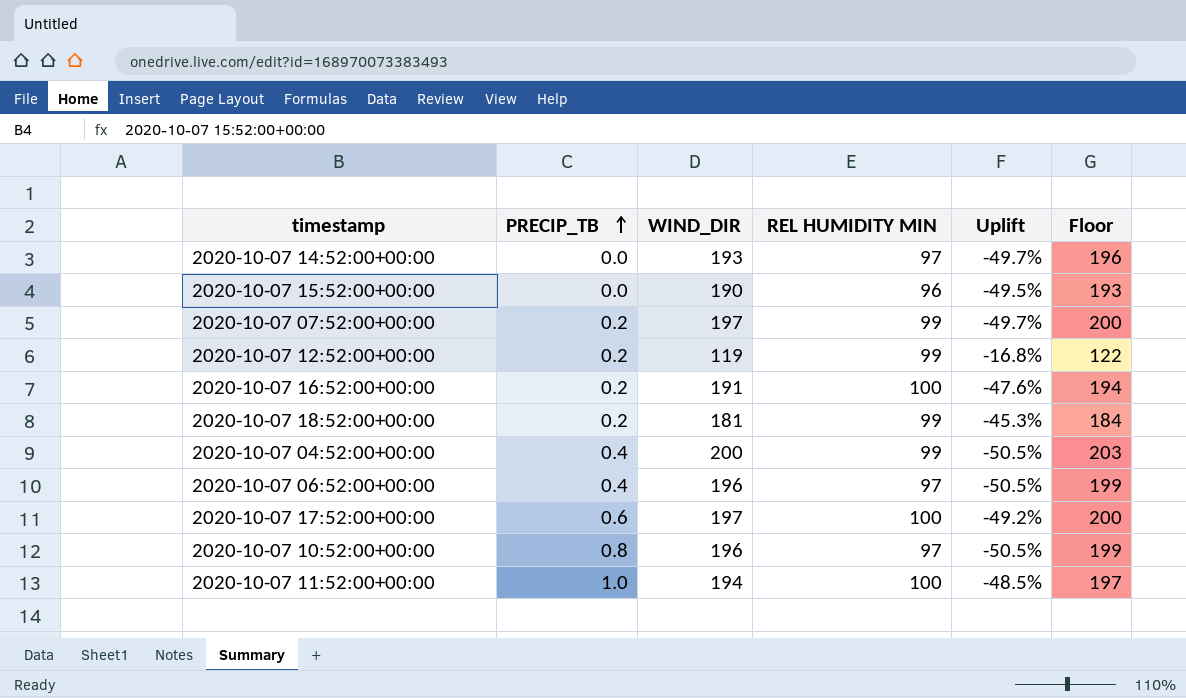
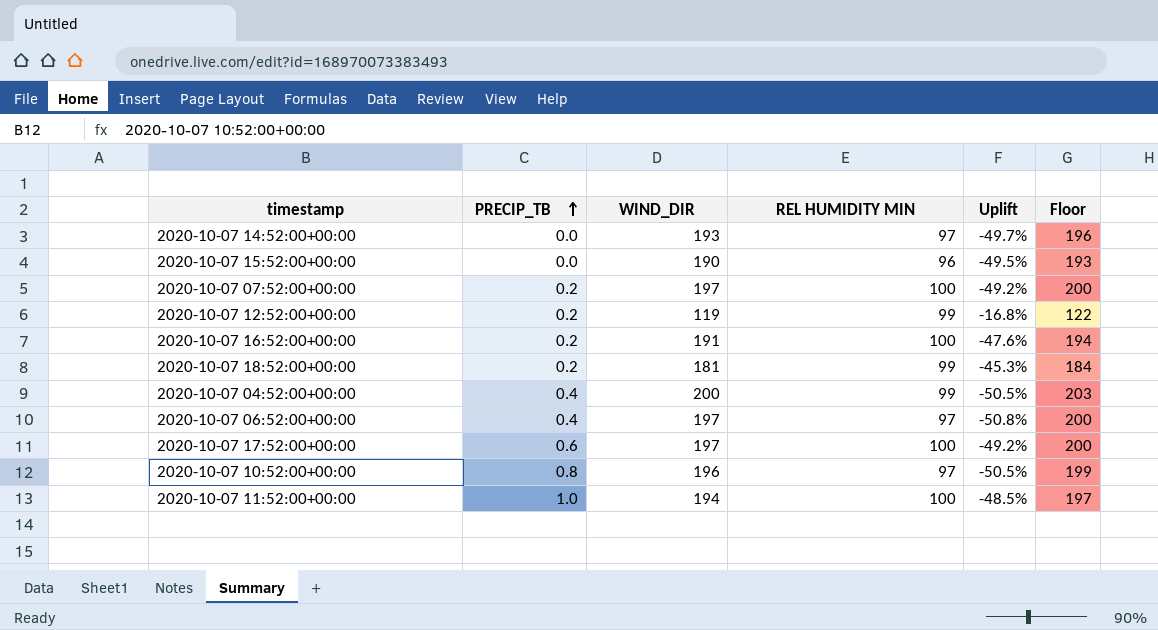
2020-10-07 07:52:00+00:00 | REL HUMIDITY MIN: 99 -> 100
2020-10-07 07:52:00+00:00 | Uplift: -49.7% -> -49.2%
2020-10-07 06:52:00+00:00 | WIND_DIR: 196 -> 197
2020-10-07 06:52:00+00:00 | Uplift: -50.5% -> -50.8%
2020-10-07 06:52:00+00:00 | Floor: 199 -> 200

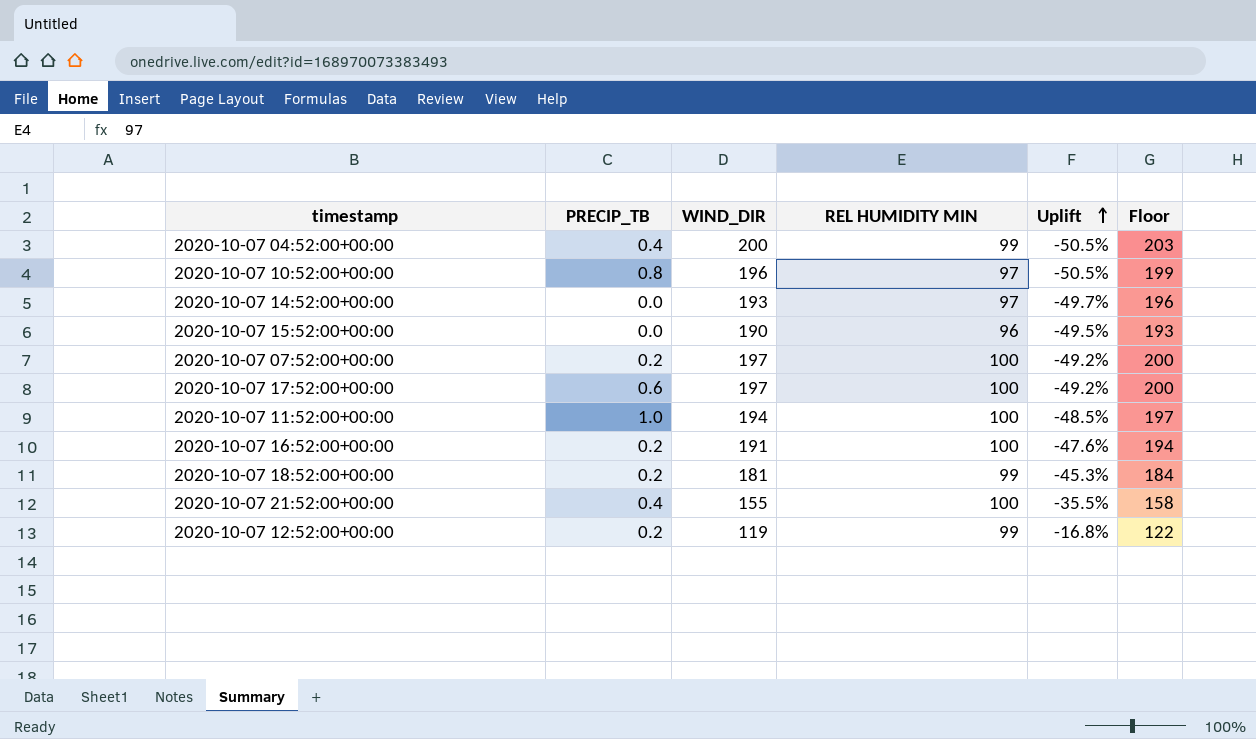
row order: PRECIP_TB ascending -> Uplift ascending
row 2020-10-07 06:52:00+00:00: 0.4 | 197 | 97 | -50.8% | 200 -> none
row 2020-10-07 21:52:00+00:00: none -> 0.4 | 155 | 100 | -35.5% | 158

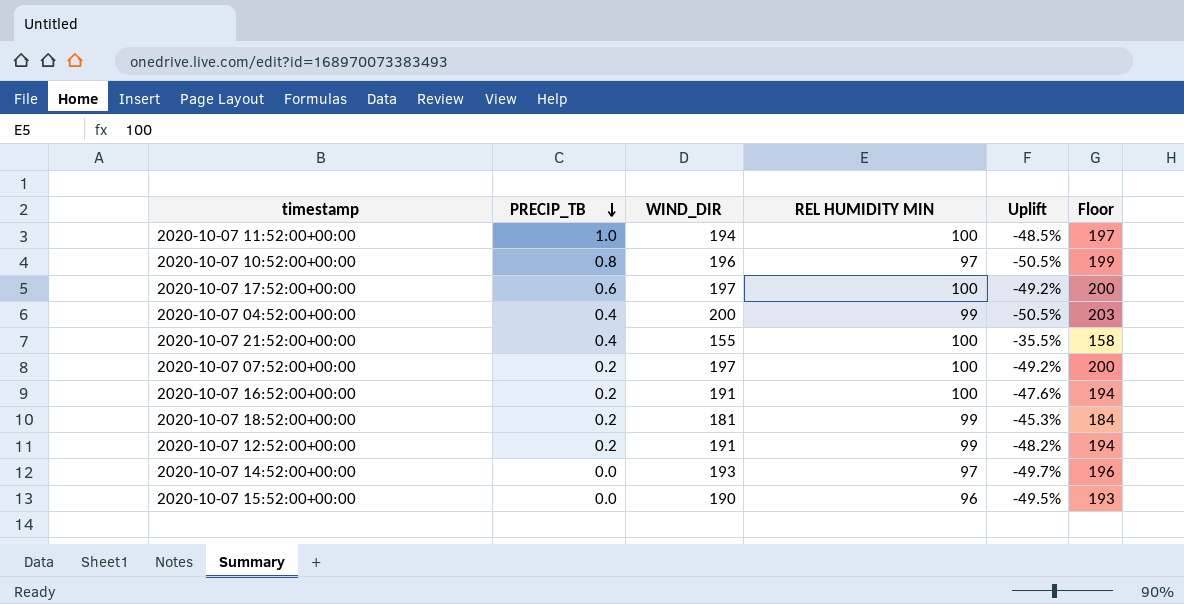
row order: Uplift ascending -> PRECIP_TB descending
2020-10-07 12:52:00+00:00 | WIND_DIR: 119 -> 191
2020-10-07 12:52:00+00:00 | Uplift: -16.8% -> -48.2%
2020-10-07 12:52:00+00:00 | Floor: 122 -> 194

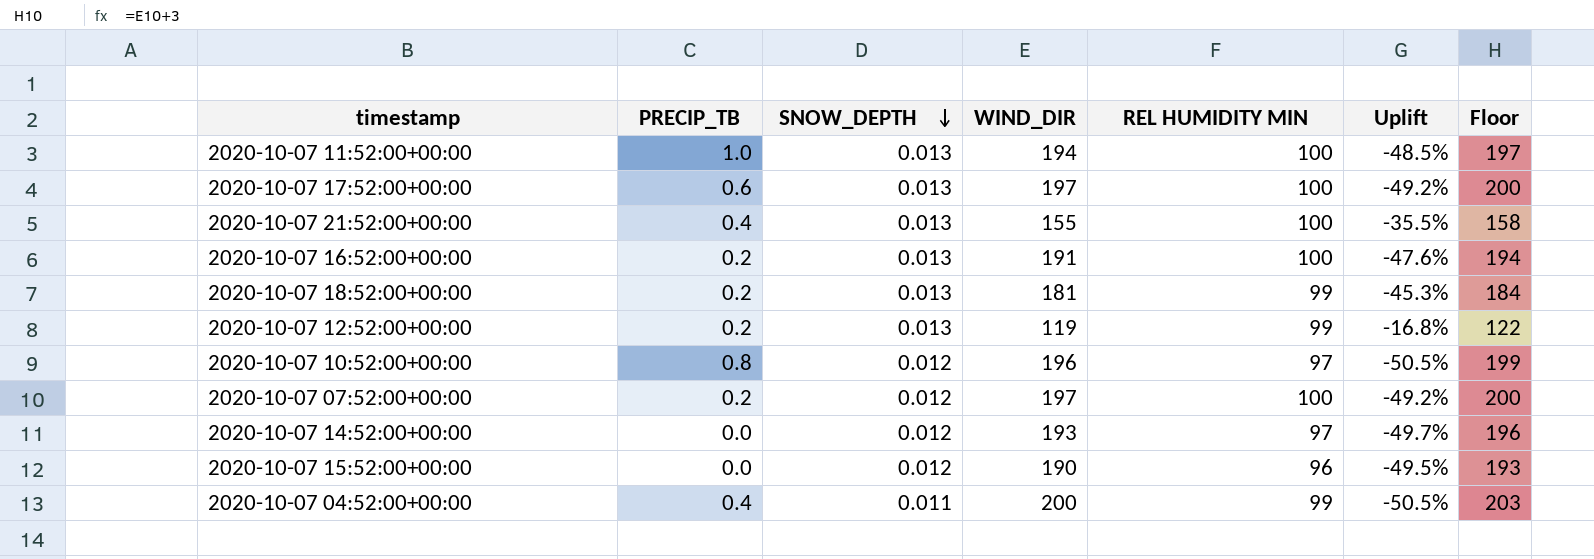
row order: PRECIP_TB descending -> SNOW_DEPTH descending
column SNOW_DEPTH | position: none -> 3
2020-10-07 12:52:00+00:00 | WIND_DIR: 191 -> 119
2020-10-07 12:52:00+00:00 | Uplift: -48.2% -> -16.8%
2020-10-07 12:52:00+00:00 | Floor: 194 -> 122

